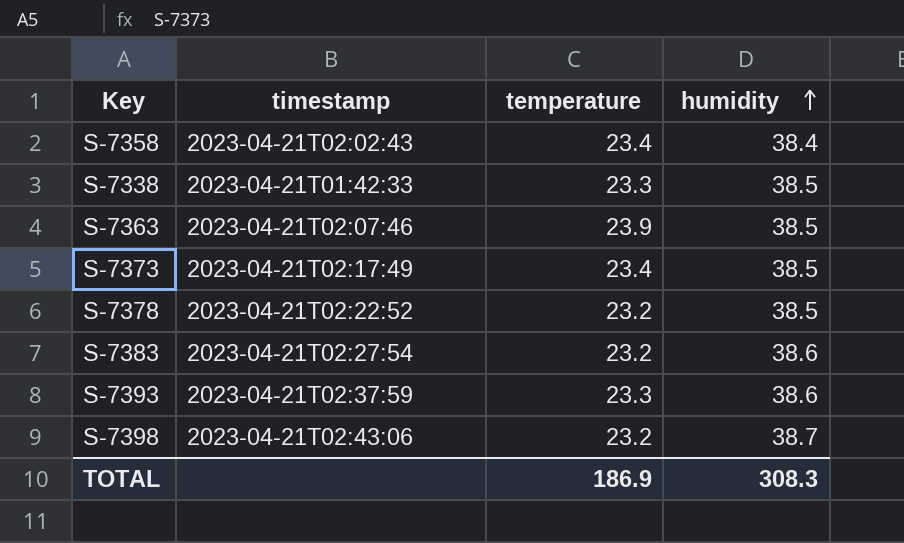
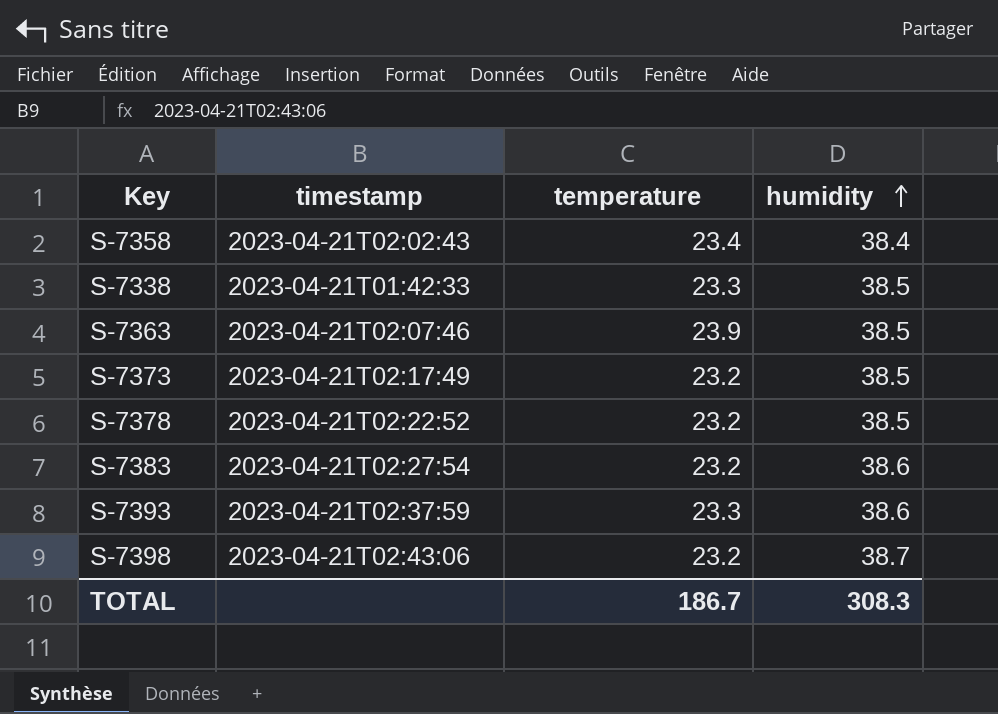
S-7373 | temperature: 23.4 -> 23.2
TOTAL | temperature: 186.9 -> 186.7

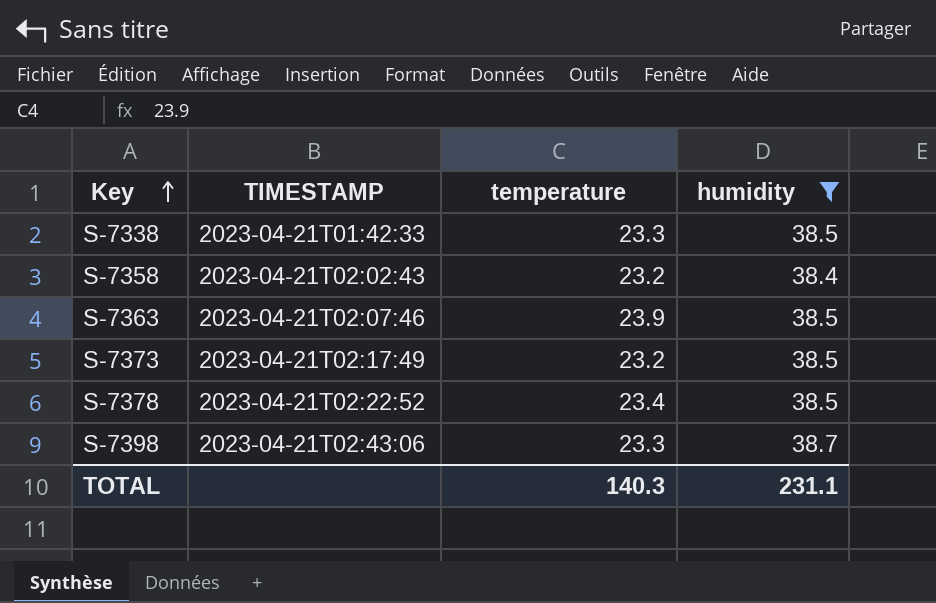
filter: none -> humidity != 38.6
row order: humidity ascending -> Key ascending
column name: timestamp -> TIMESTAMP
S-7358 | temperature: 23.4 -> 23.2
S-7378 | temperature: 23.2 -> 23.4
S-7398 | temperature: 23.2 -> 23.3
TOTAL | temperature: 186.7 -> 140.3
TOTAL | humidity: 308.3 -> 231.1

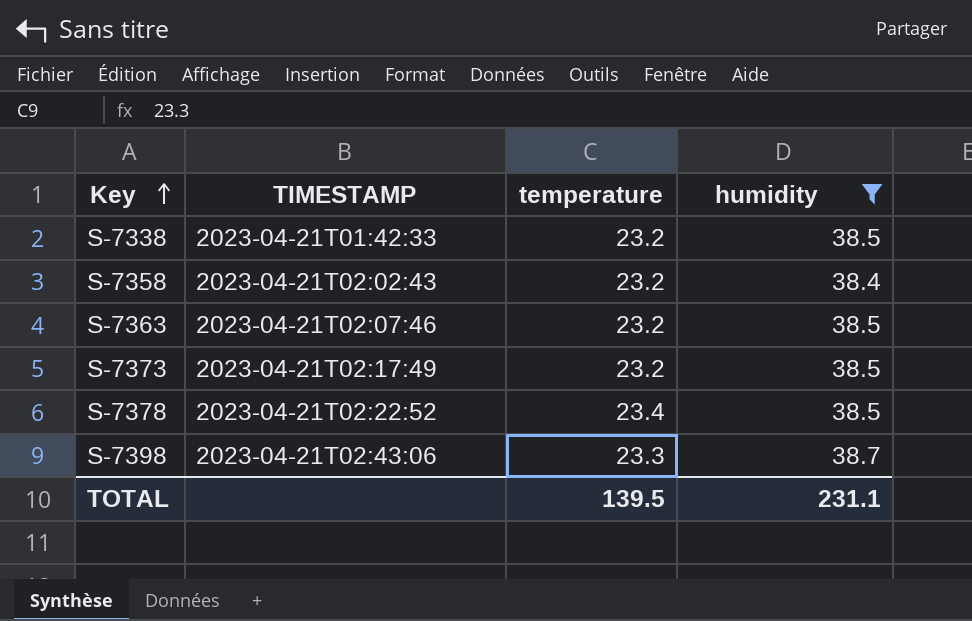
S-7338 | temperature: 23.3 -> 23.2
S-7363 | temperature: 23.9 -> 23.2
TOTAL | temperature: 140.3 -> 139.5

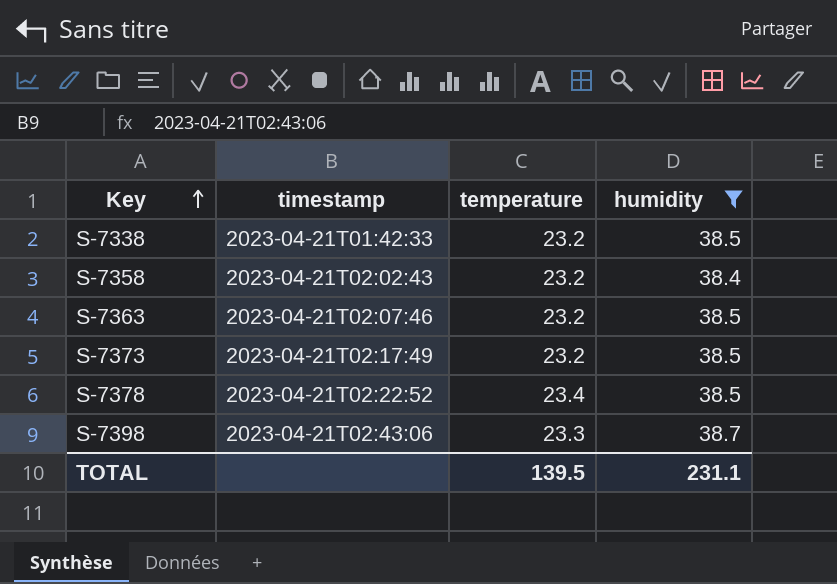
column name: TIMESTAMP -> timestamp

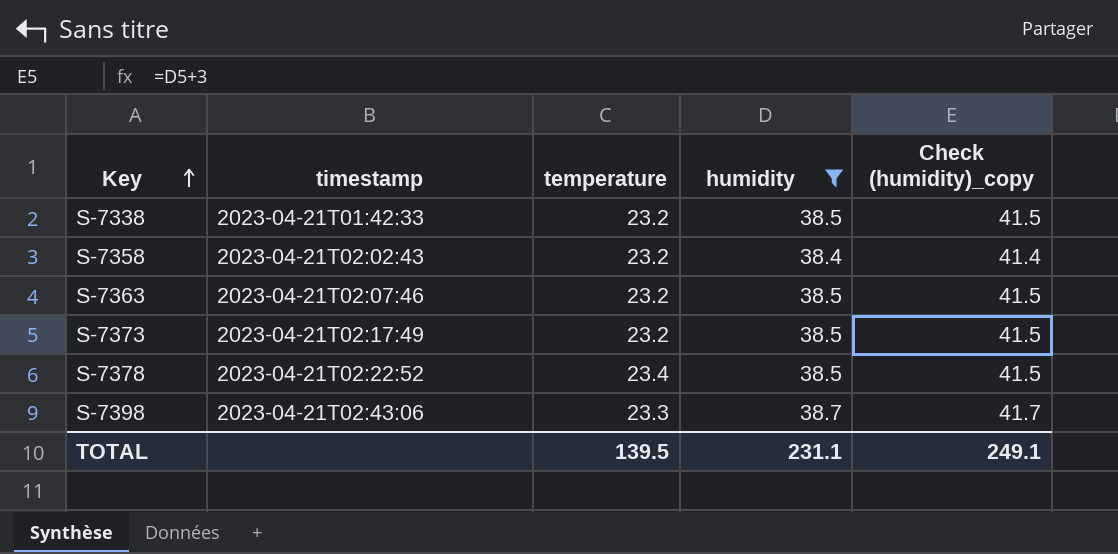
column Check (humidity)_copy | formula: none -> [humidity] + 3

